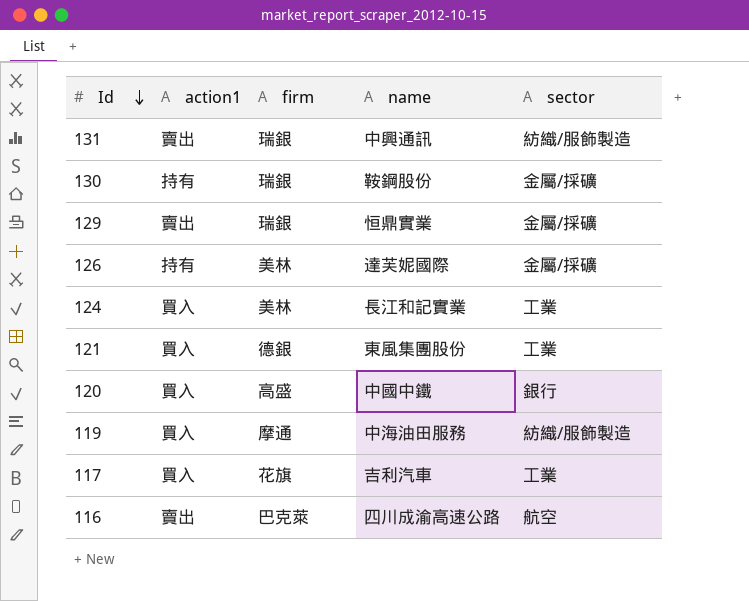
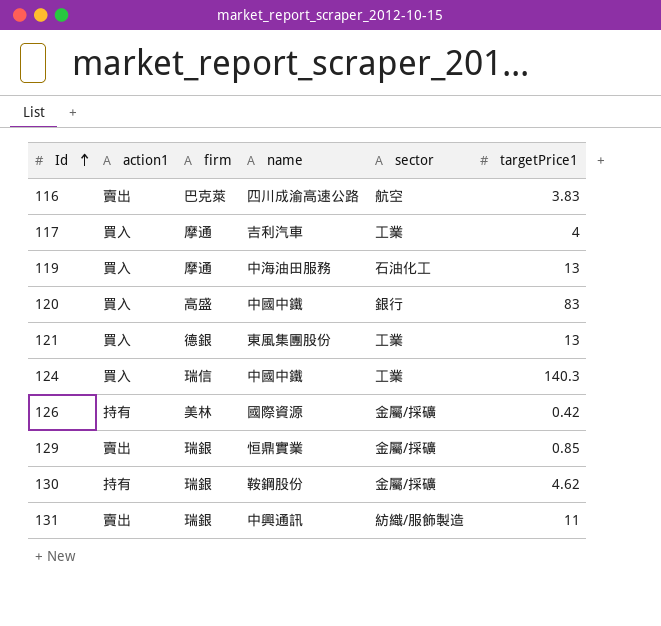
row order: Id descending -> Id ascending
column targetPrice1 | position: none -> 6
117 | firm: 花旗 -> 摩通
119 | sector: 紡織/服飾製造 -> 石油化工
124 | firm: 美林 -> 瑞信
124 | name: 長江和記實業 -> 中國中鐵
126 | name: 達芙妮國際 -> 國際資源

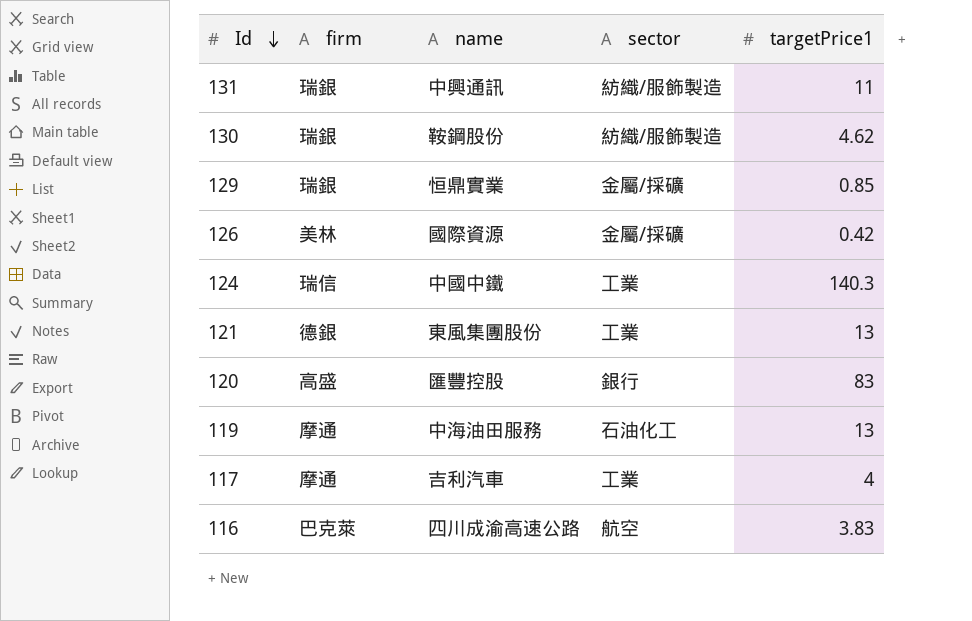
row order: Id ascending -> Id descending
column action1 | position: 2 -> none
130 | sector: 金屬/採礦 -> 紡織/服飾製造
120 | name: 中國中鐵 -> 匯豐控股

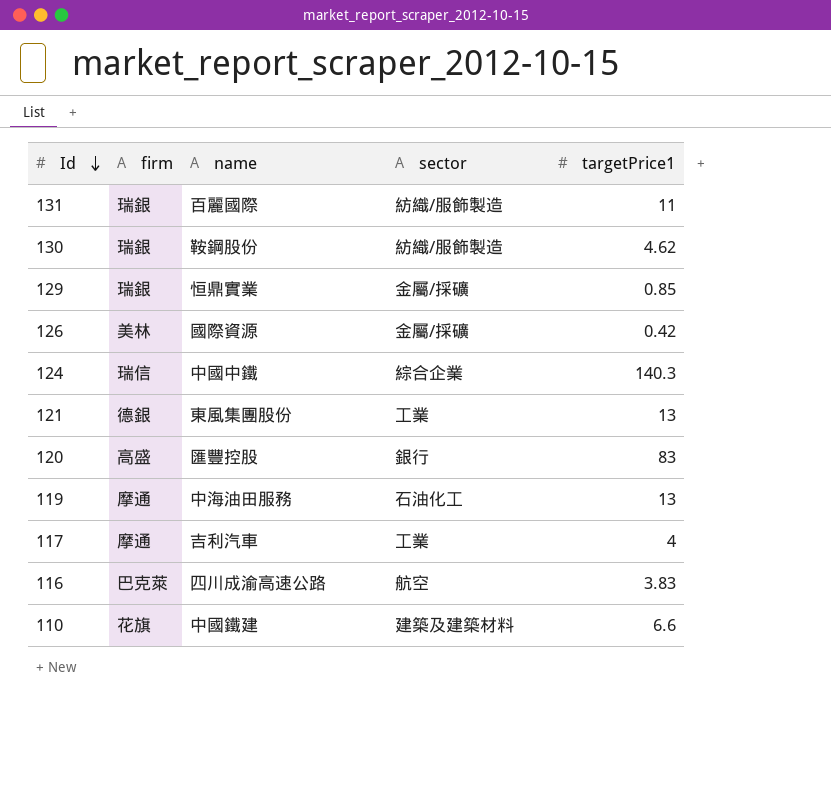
131 | name: 中興通訊 -> 百麗國際
124 | sector: 工業 -> 綜合企業
row 110: none -> 花旗 | 中國鐵建 | 建築及建築材料 | 6.6

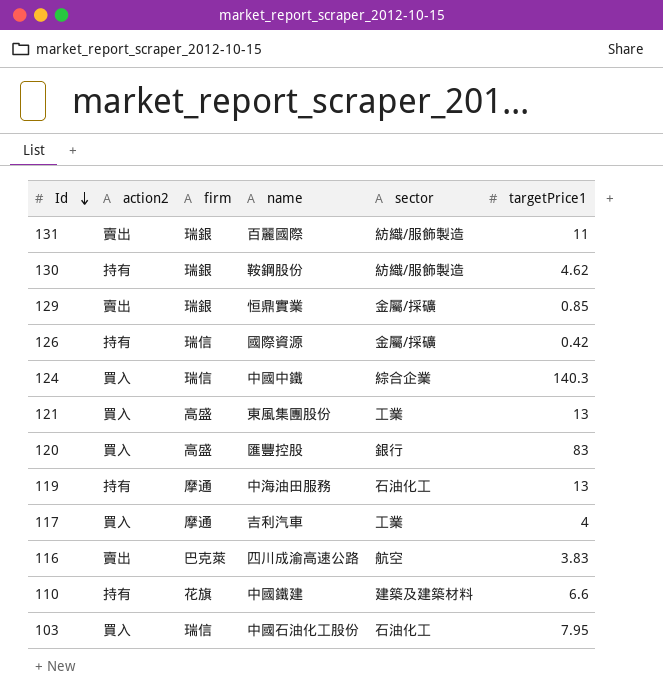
column action2 | position: none -> 2
126 | firm: 美林 -> 瑞信
121 | firm: 德銀 -> 高盛
row 103: none -> 買入 | 瑞信 | 中國石油化工股份 | 石油化工 | 7.95

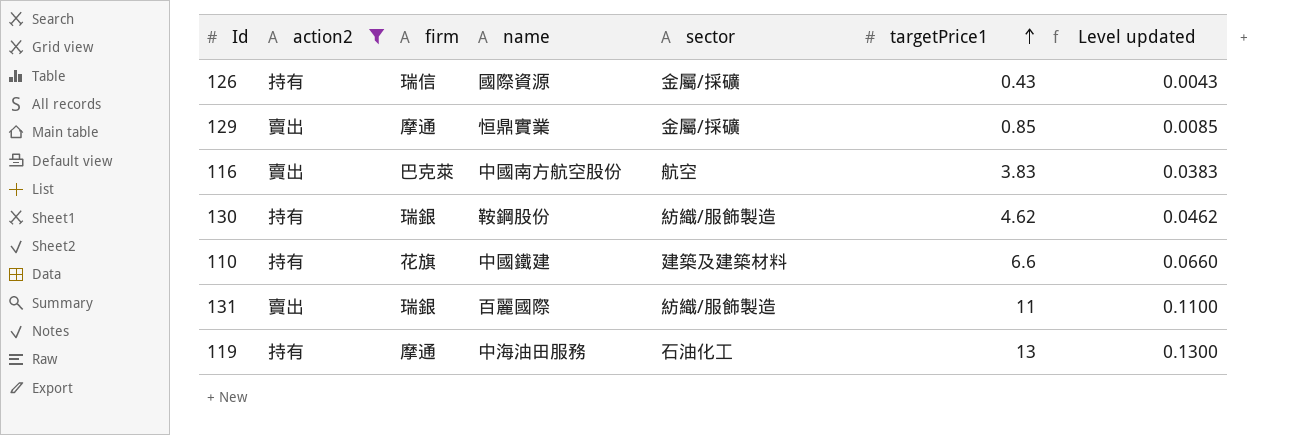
filter: none -> action2 != 買入
row order: Id descending -> targetPrice1 ascending
column Level updated | formula: none -> [targetPrice1] * 0.01
126 | targetPrice1: 0.42 -> 0.43
129 | firm: 瑞銀 -> 摩通
116 | name: 四川成渝高速公路 -> 中國南方航空股份

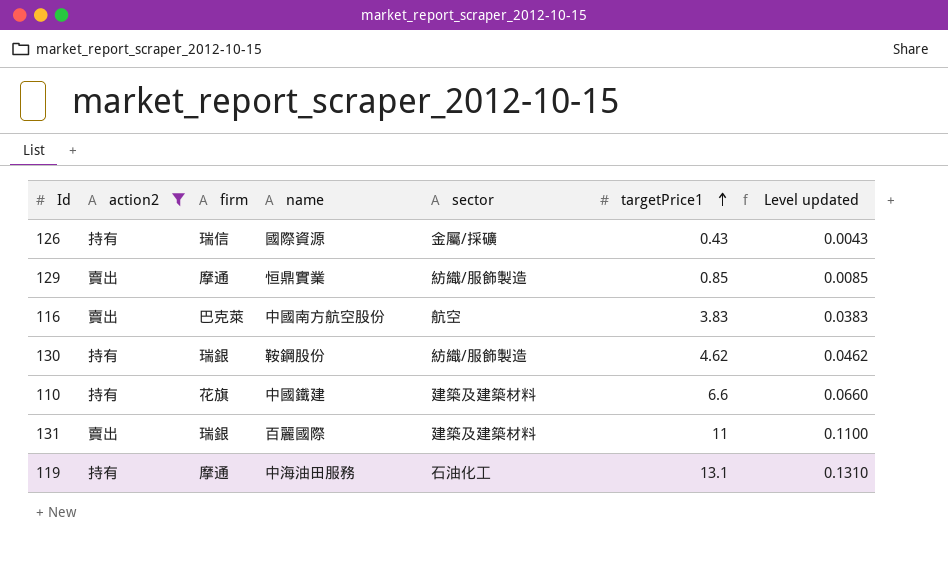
129 | sector: 金屬/採礦 -> 紡織/服飾製造
131 | sector: 紡織/服飾製造 -> 建築及建築材料
119 | targetPrice1: 13 -> 13.1
119 | Level updated: 0.1300 -> 0.1310

